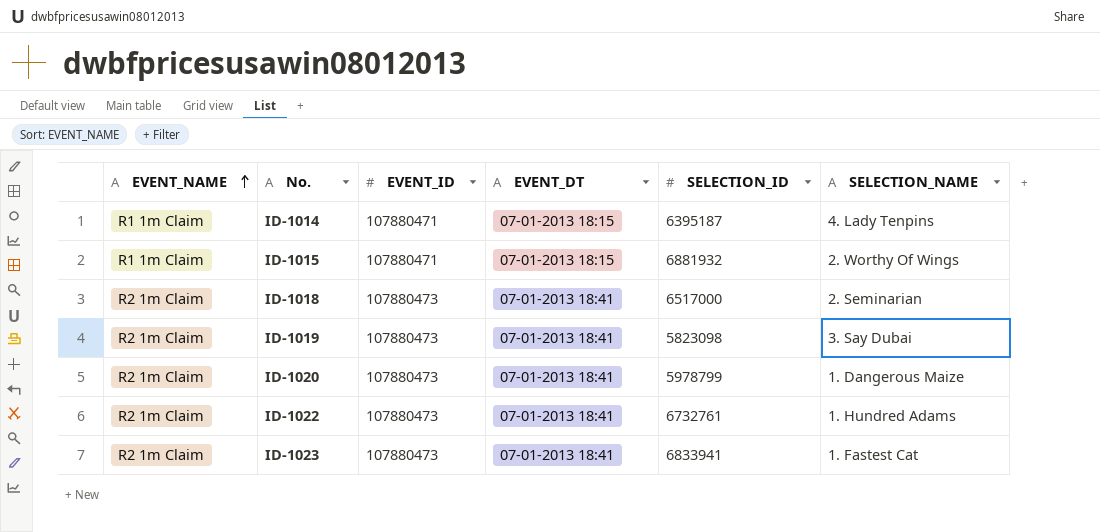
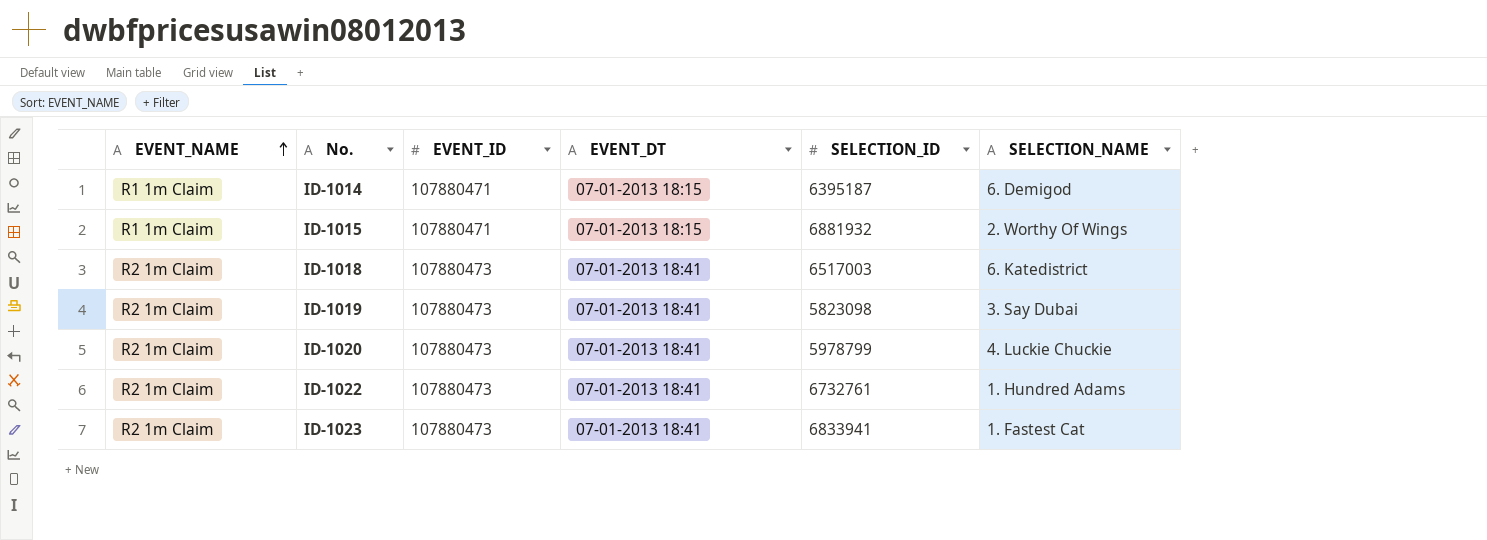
ID-1014 | SELECTION_NAME: 4. Lady Tenpins -> 6. Demigod
ID-1018 | SELECTION_ID: 6517000 -> 6517003
ID-1018 | SELECTION_NAME: 2. Seminarian -> 6. Katedistrict
ID-1020 | SELECTION_NAME: 1. Dangerous Maize -> 4. Luckie Chuckie

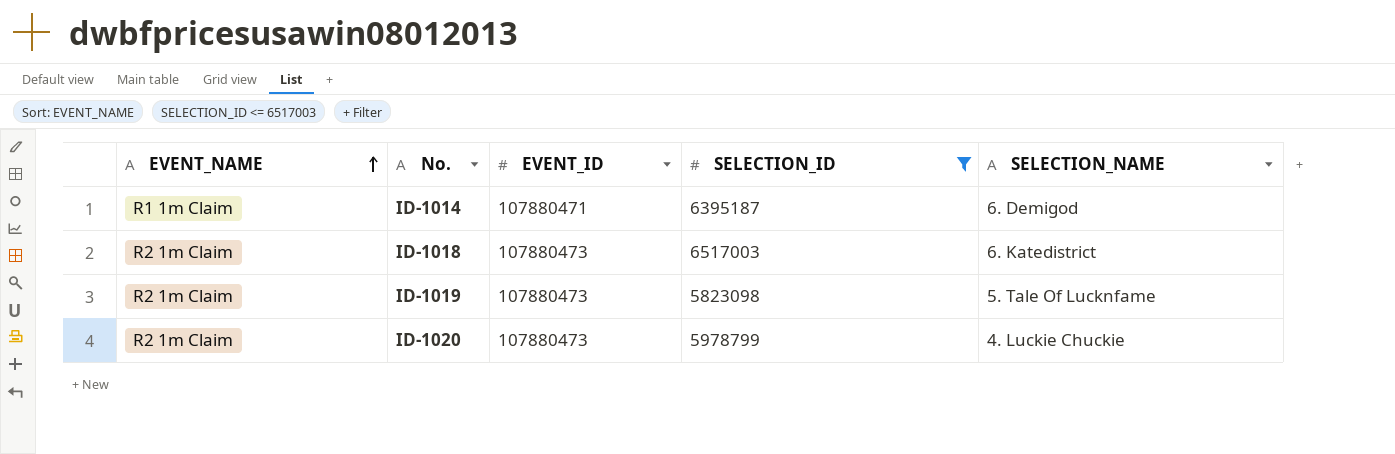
filter: none -> SELECTION_ID <= 6517003
column EVENT_DT | position: 4 -> none
ID-1019 | SELECTION_NAME: 3. Say Dubai -> 5. Tale Of Lucknfame

